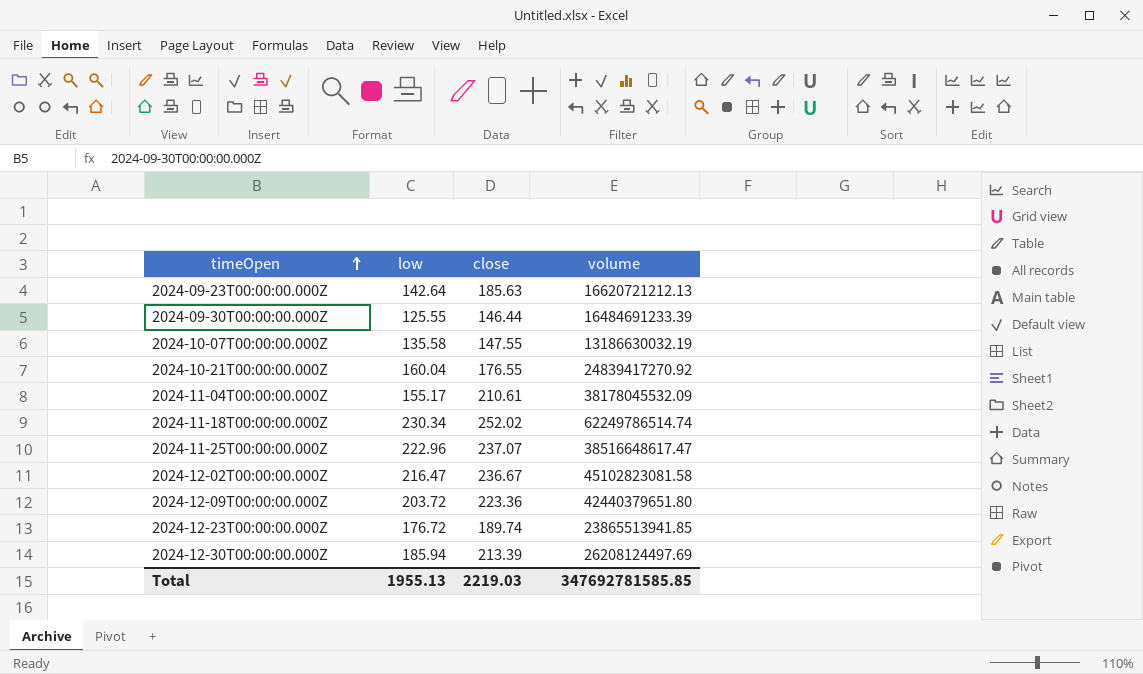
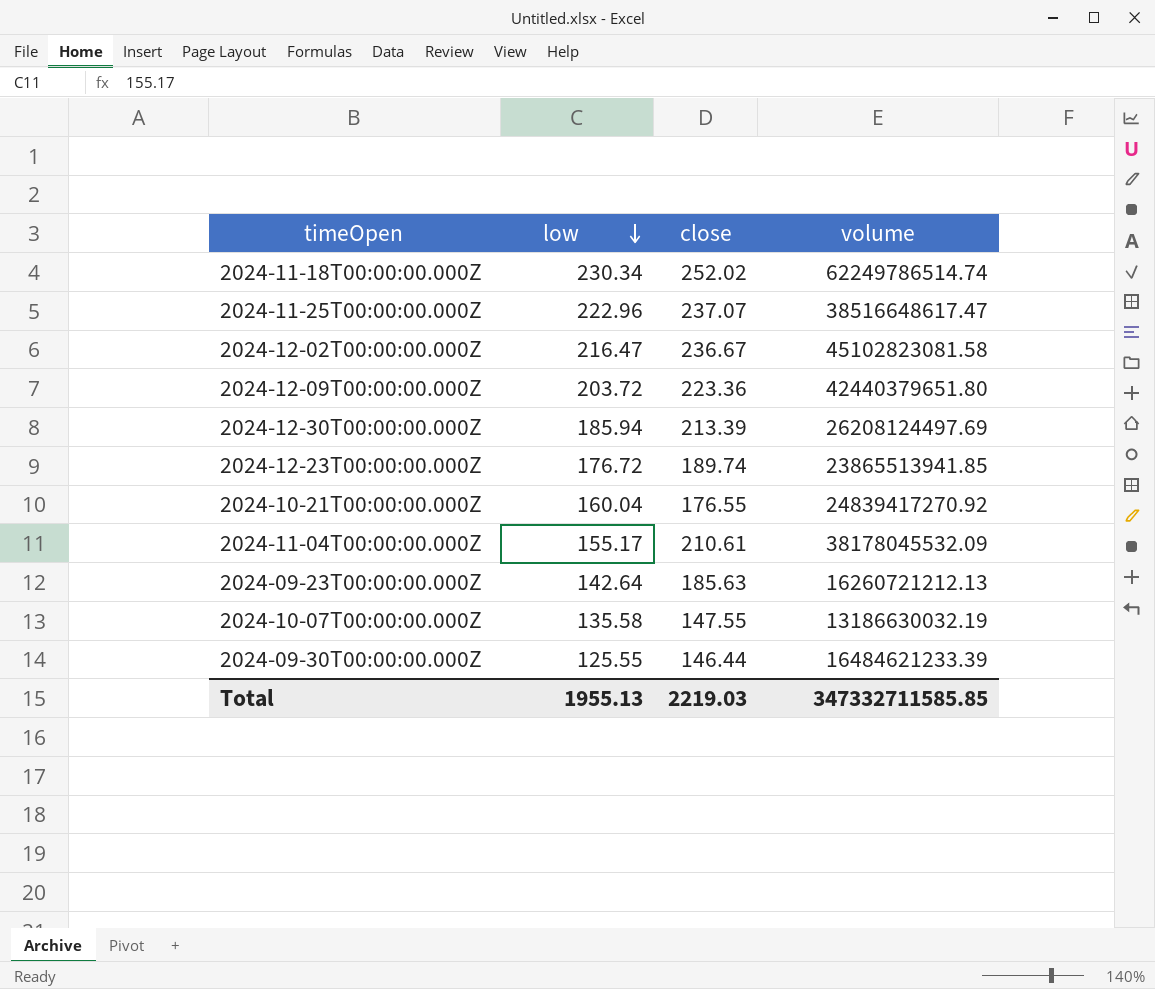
row order: timeOpen ascending -> low descending
2024-09-23T00:00:00.000Z | volume: 16620721212.13 -> 16260721212.13
2024-09-30T00:00:00.000Z | volume: 16484691233.39 -> 16484621233.39
Total | volume: 347692781585.85 -> 347332711585.85

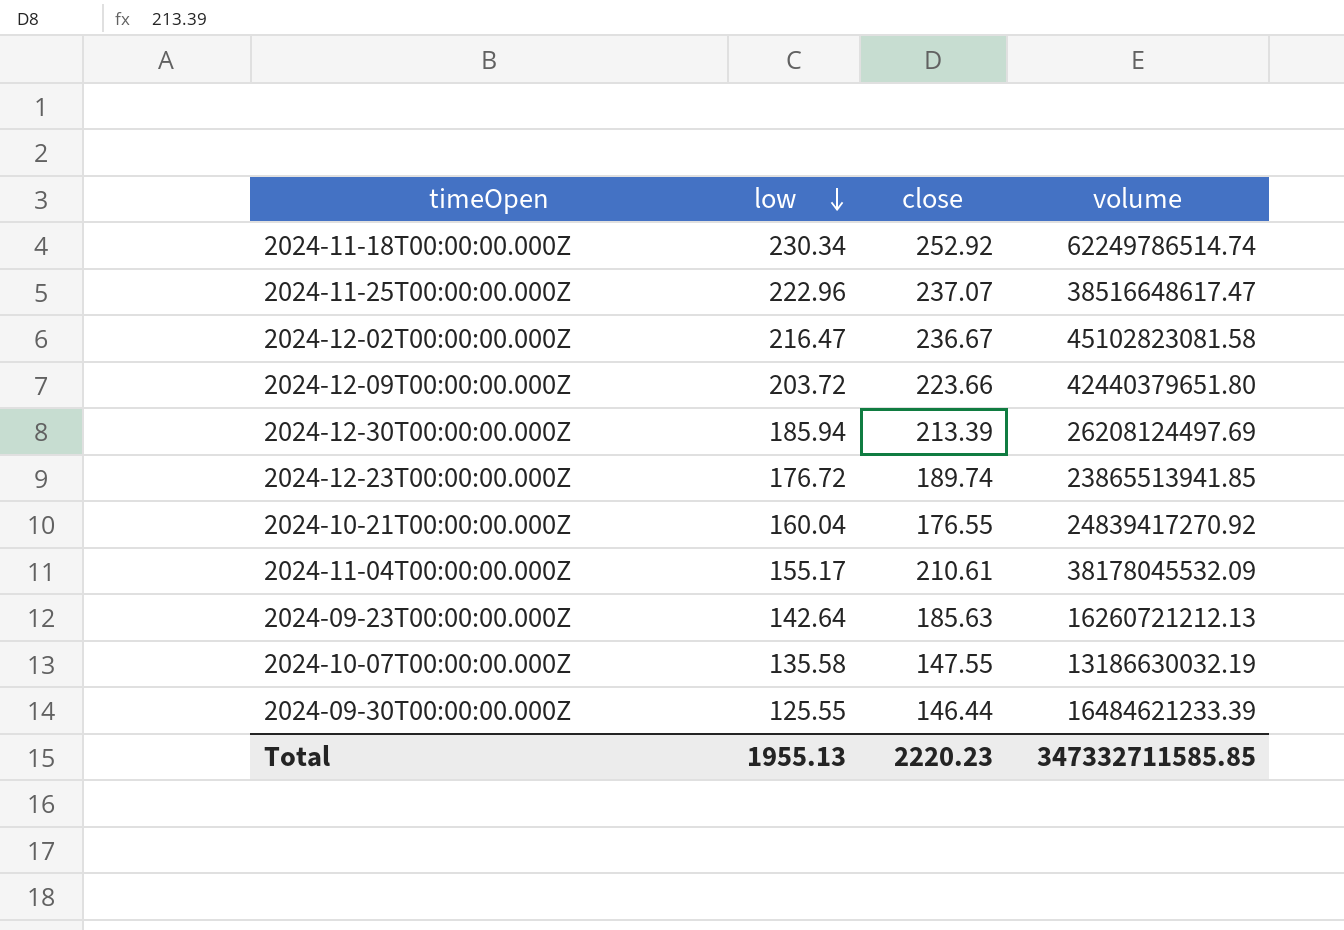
2024-11-18T00:00:00.000Z | close: 252.02 -> 252.92
2024-12-09T00:00:00.000Z | close: 223.36 -> 223.66
Total | close: 2219.03 -> 2220.23

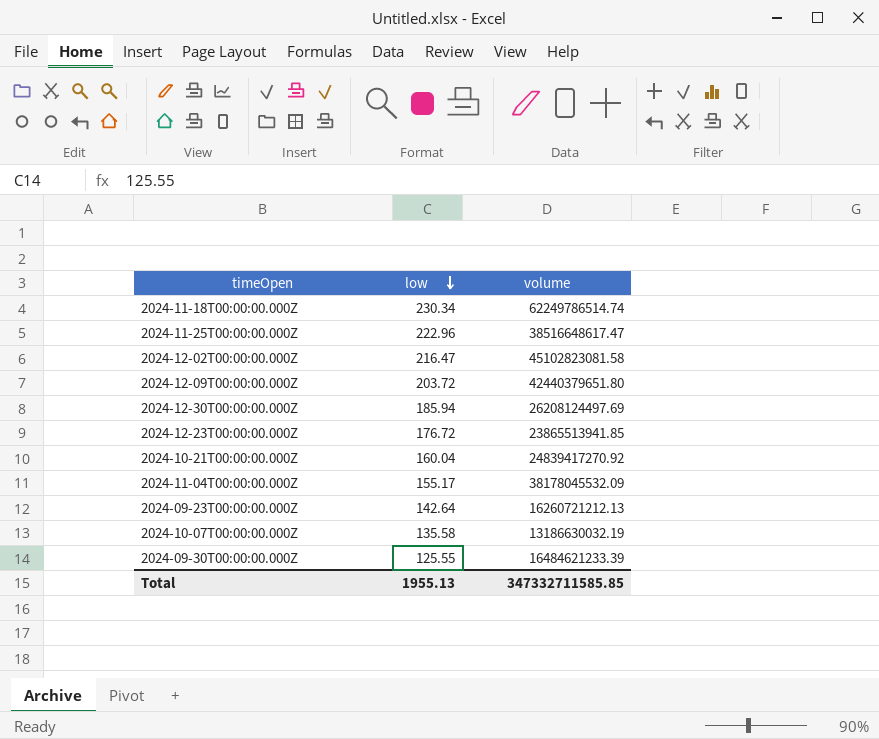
column close | position: 3 -> none

